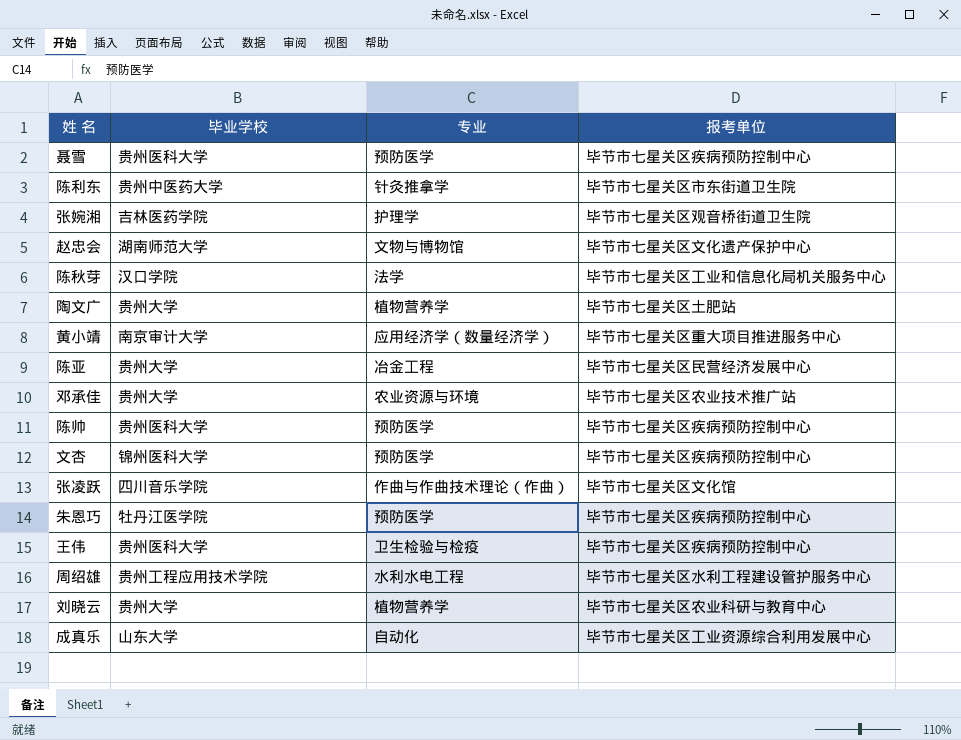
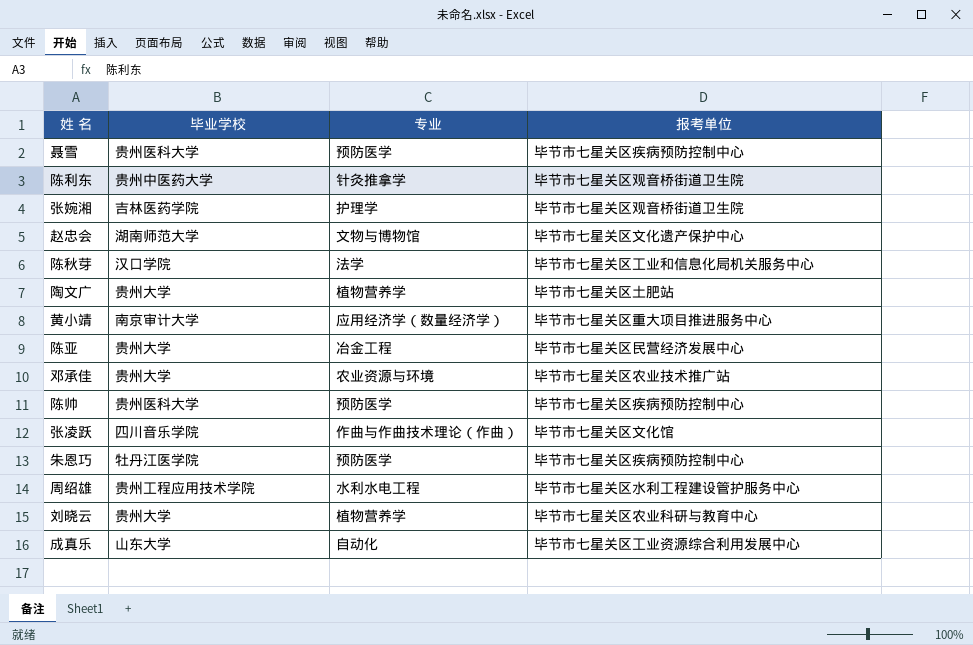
row 文杏: 锦州医科大学 | 预防医学 | 毕节市七星关区疾病预防控制中心 -> none
row 王伟: 贵州医科大学 | 卫生检验与检疫 | 毕节市七星关区疾病预防控制中心 -> none
陈利东 | 报考单位: 毕节市七星关区市东街道卫生院 -> 毕节市七星关区观音桥街道卫生院

